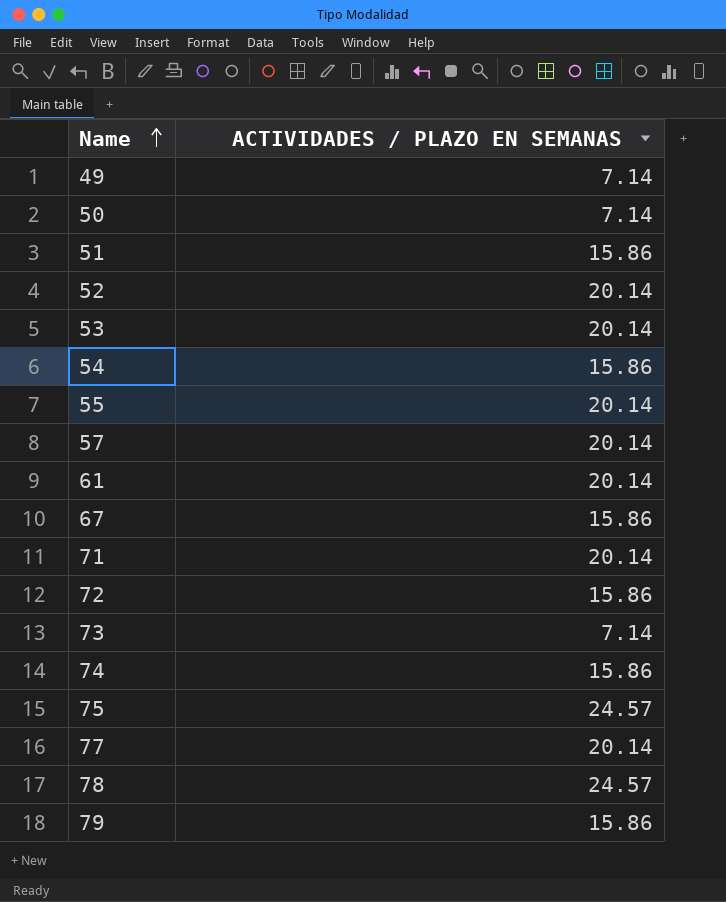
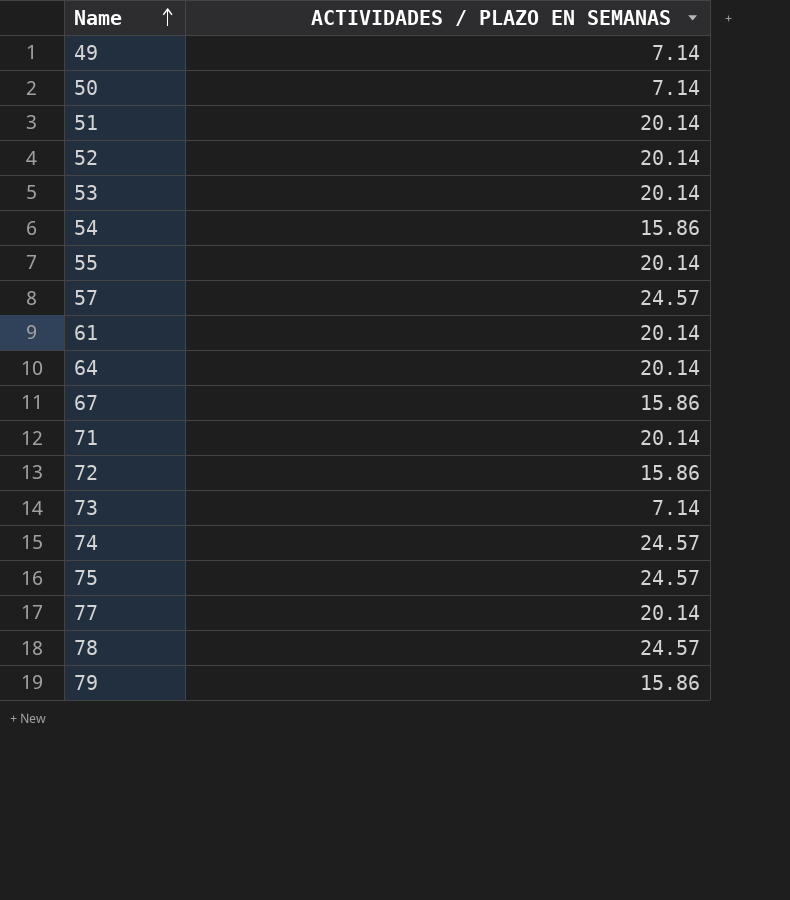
51 | ACTIVIDADES / PLAZO EN SEMANAS: 15.86 -> 20.14
57 | ACTIVIDADES / PLAZO EN SEMANAS: 20.14 -> 24.57
row 64: none -> 20.14
74 | ACTIVIDADES / PLAZO EN SEMANAS: 15.86 -> 24.57

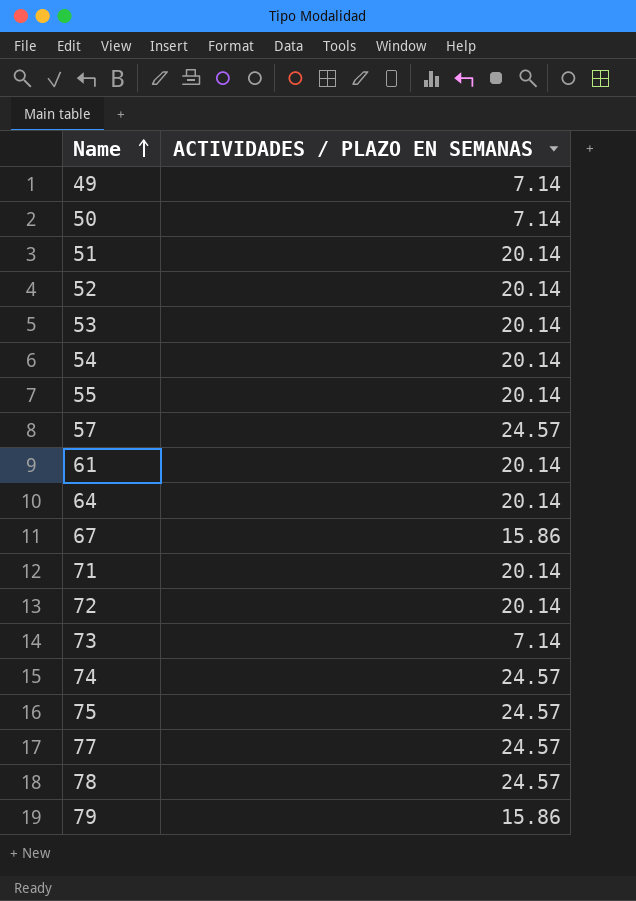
54 | ACTIVIDADES / PLAZO EN SEMANAS: 15.86 -> 20.14
72 | ACTIVIDADES / PLAZO EN SEMANAS: 15.86 -> 20.14
77 | ACTIVIDADES / PLAZO EN SEMANAS: 20.14 -> 24.57

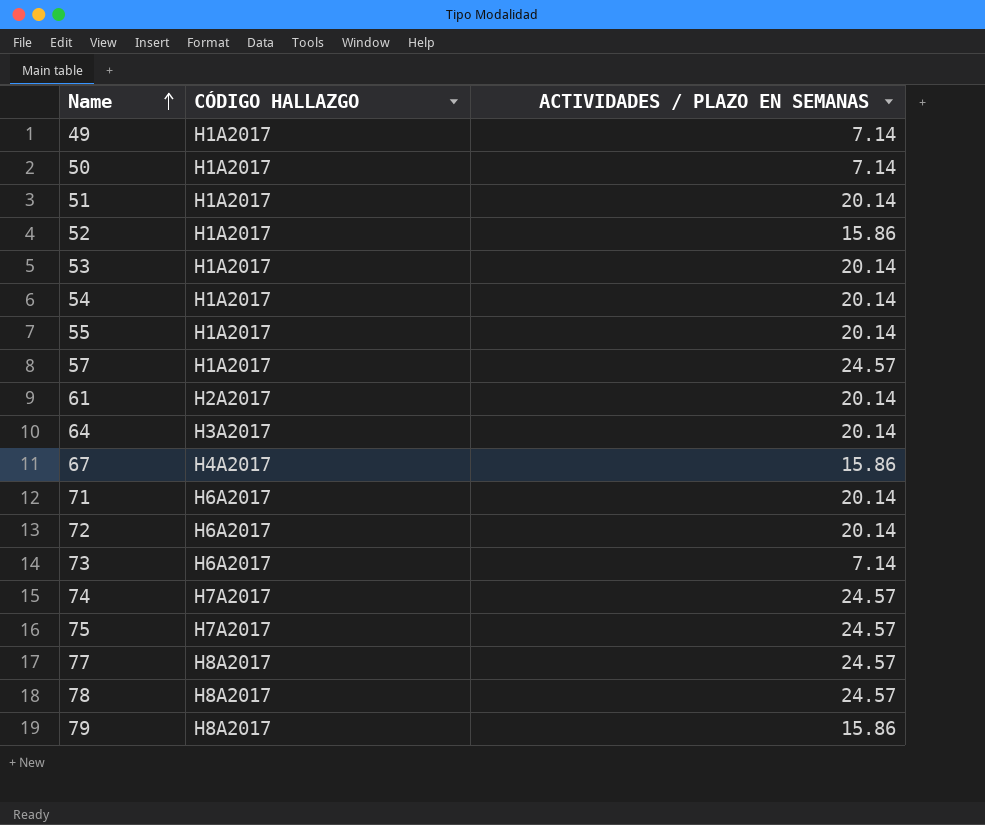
column CÓDIGO HALLAZGO | position: none -> 2
52 | ACTIVIDADES / PLAZO EN SEMANAS: 20.14 -> 15.86

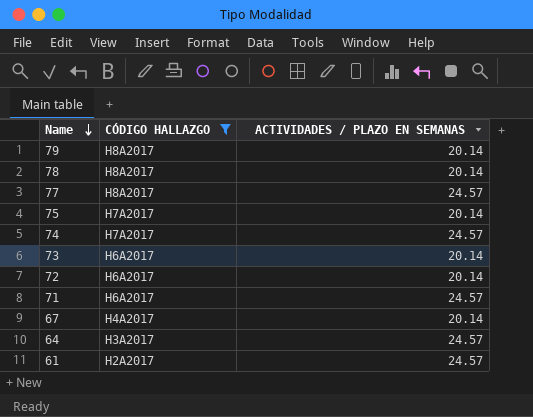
filter: none -> CÓDIGO HALLAZGO != H1A2017
row order: Name ascending -> Name descending
79 | ACTIVIDADES / PLAZO EN SEMANAS: 15.86 -> 20.14
78 | ACTIVIDADES / PLAZO EN SEMANAS: 24.57 -> 20.14
75 | ACTIVIDADES / PLAZO EN SEMANAS: 24.57 -> 20.14
73 | ACTIVIDADES / PLAZO EN SEMANAS: 7.14 -> 20.14
71 | ACTIVIDADES / PLAZO EN SEMANAS: 20.14 -> 24.57
67 | ACTIVIDADES / PLAZO EN SEMANAS: 15.86 -> 20.14
64 | ACTIVIDADES / PLAZO EN SEMANAS: 20.14 -> 24.57
61 | ACTIVIDADES / PLAZO EN SEMANAS: 20.14 -> 24.57

